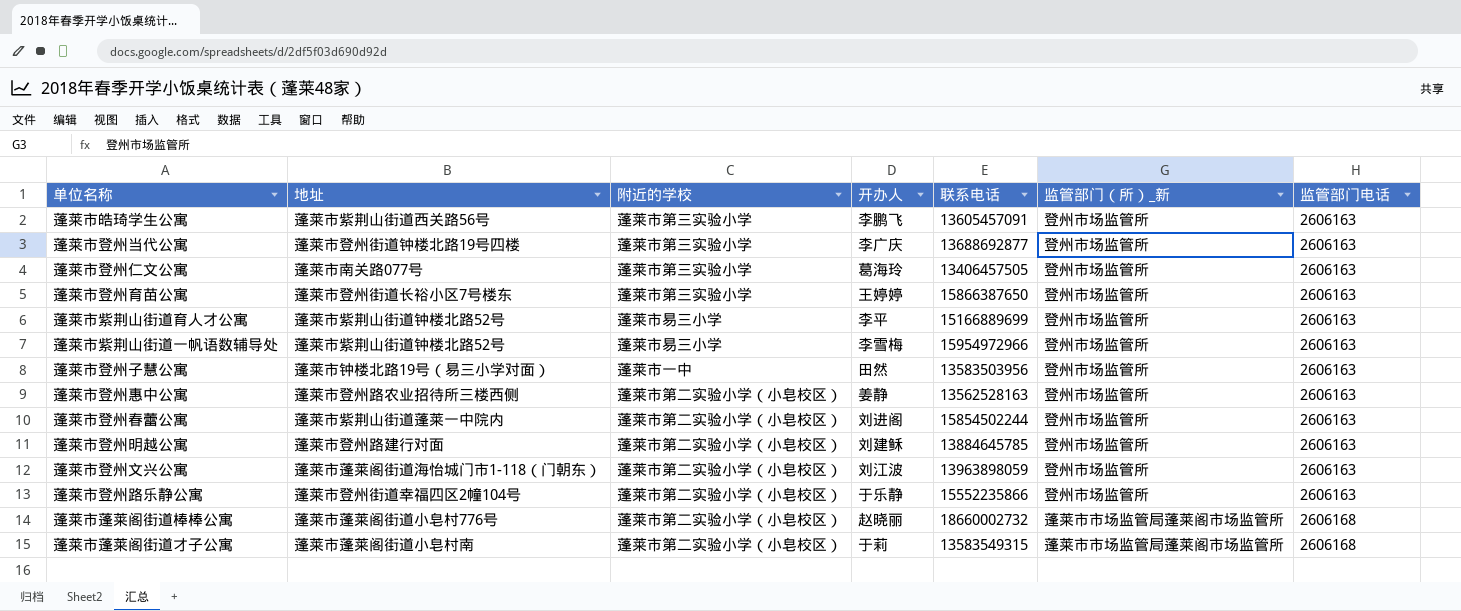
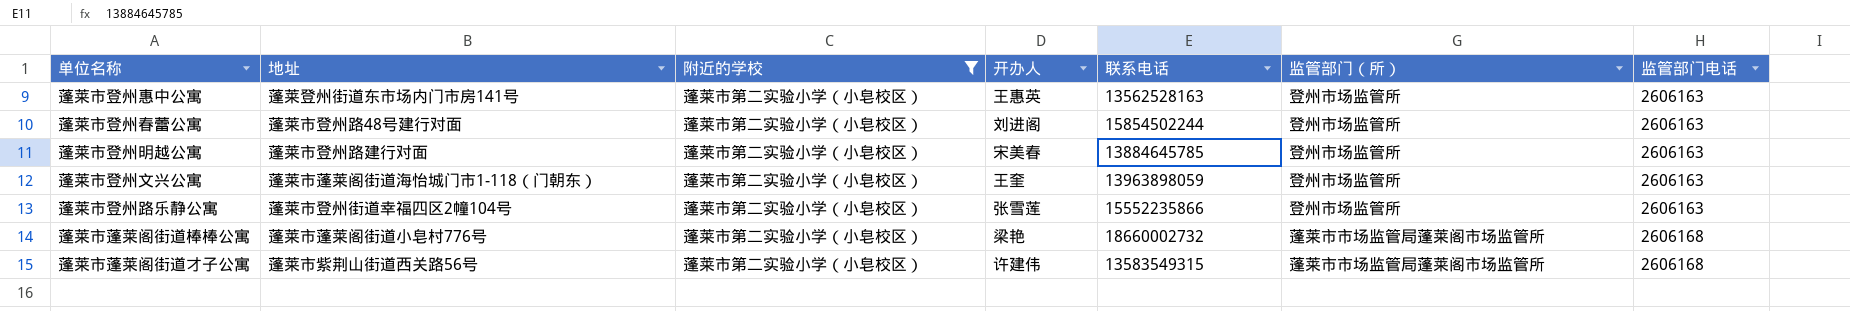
filter: none -> 附近的学校 = 蓬莱市第二实验小学（小皂校区）
column name: 监管部门（所）_新 -> 监管部门（所）
蓬莱市登州惠中公寓 | 地址: 蓬莱市登州路农业招待所三楼西侧 -> 蓬莱登州街道东市场内门市房141号
蓬莱市登州惠中公寓 | 开办人: 姜静 -> 王惠英
蓬莱市登州春蕾公寓 | 地址: 蓬莱市紫荆山街道蓬莱一中院内 -> 蓬莱市登州路48号建行对面
蓬莱市登州明越公寓 | 开办人: 刘建稣 -> 宋美春
蓬莱市登州文兴公寓 | 开办人: 刘江波 -> 王奎
蓬莱市登州路乐静公寓 | 开办人: 于乐静 -> 张雪莲
蓬莱市蓬莱阁街道棒棒公寓 | 开办人: 赵晓丽 -> 梁艳
蓬莱市蓬莱阁街道才子公寓 | 地址: 蓬莱市蓬莱阁街道小皂村南 -> 蓬莱市紫荆山街道西关路56号
蓬莱市蓬莱阁街道才子公寓 | 开办人: 于莉 -> 许建伟

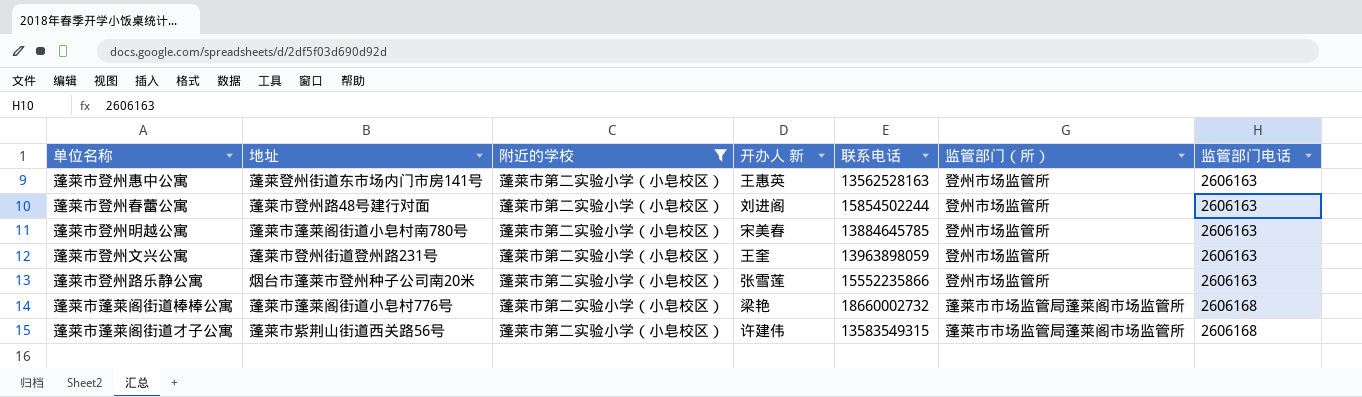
column name: 开办人 -> 开办人 新
蓬莱市登州明越公寓 | 地址: 蓬莱市登州路建行对面 -> 蓬莱市蓬莱阁街道小皂村南780号
蓬莱市登州文兴公寓 | 地址: 蓬莱市蓬莱阁街道海怡城门市1-118（门朝东） -> 蓬莱市登州街道登州路231号
蓬莱市登州路乐静公寓 | 地址: 蓬莱市登州街道幸福四区2幢104号 -> 烟台市蓬莱市登州种子公司南20米

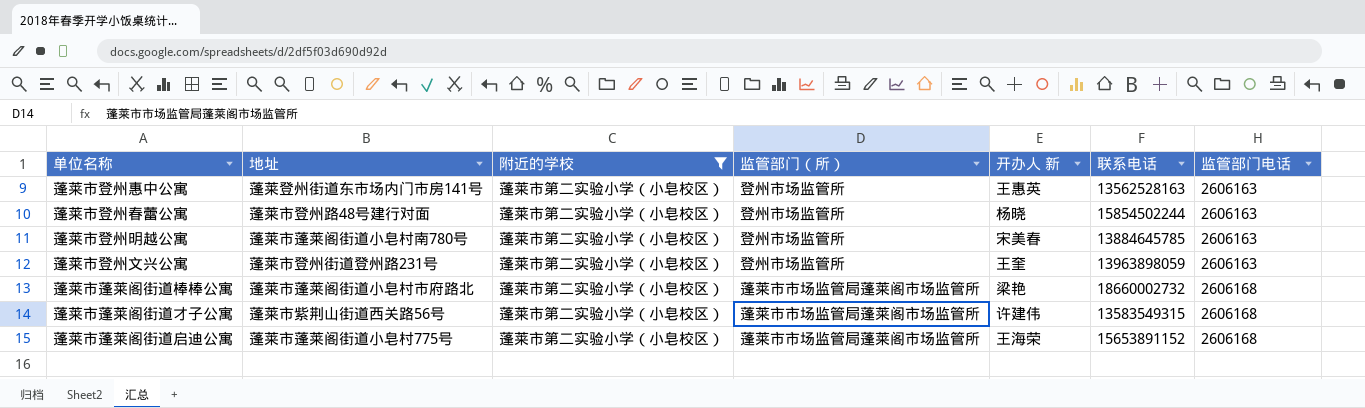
column 监管部门（所） | position: 6 -> 4
row 蓬莱市登州路乐静公寓: 烟台市蓬莱市登州种子公司南20米 | 蓬莱市第二实验小学（小皂校区） | 张雪莲 | 15552235866 | 登州市场监管所 | 2606163 -> none
蓬莱市登州春蕾公寓 | 开办人 新: 刘进阁 -> 杨晓
蓬莱市蓬莱阁街道棒棒公寓 | 地址: 蓬莱市蓬莱阁街道小皂村776号 -> 蓬莱市蓬莱阁街道小皂村市府路北
row 蓬莱市蓬莱阁街道启迪公寓: none -> 蓬莱市蓬莱阁街道小皂村775号 | 蓬莱市第二实验小学（小皂校区） | 蓬莱市市场监管局蓬莱阁市场监管所 | 王海荣 | 15653891152 | 2606168

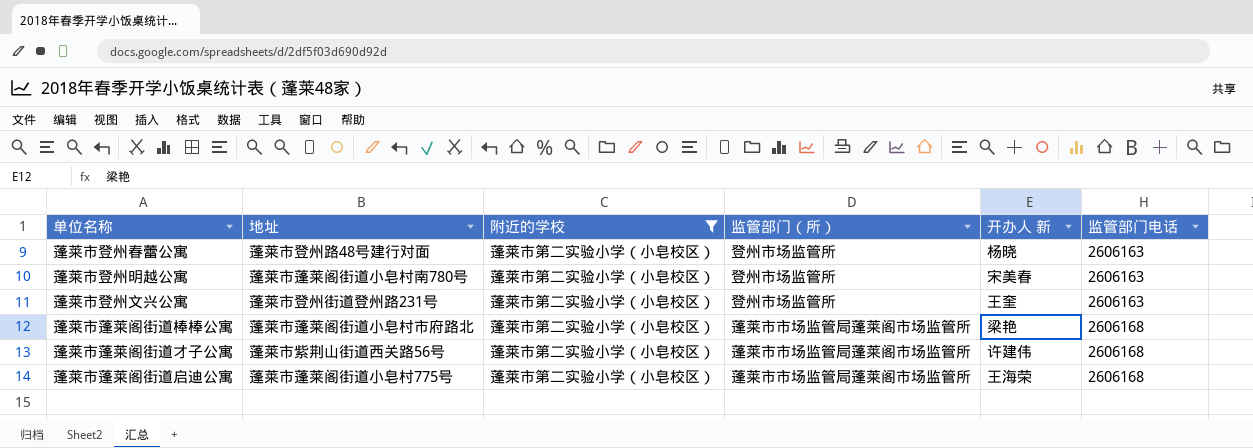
column 联系电话 | position: 6 -> none
row 蓬莱市登州惠中公寓: 蓬莱登州街道东市场内门市房141号 | 蓬莱市第二实验小学（小皂校区） | 登州市场监管所 | 王惠英 | 13562528163 | 2606163 -> none

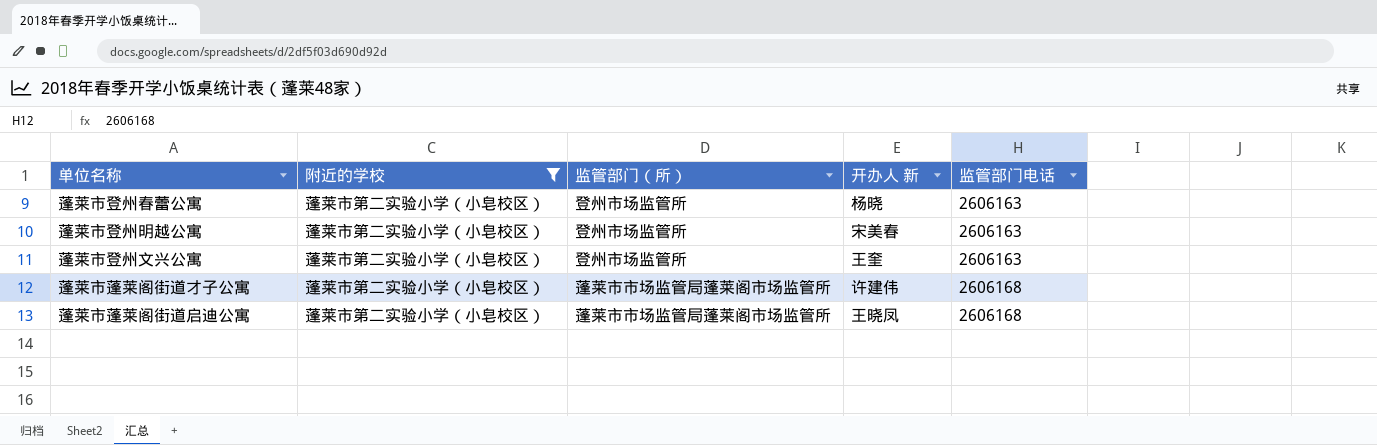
column 地址 | position: 2 -> none
row 蓬莱市蓬莱阁街道棒棒公寓: 蓬莱市蓬莱阁街道小皂村市府路北 | 蓬莱市第二实验小学（小皂校区） | 蓬莱市市场监管局蓬莱阁市场监管所 | 梁艳 | 2606168 -> none
蓬莱市蓬莱阁街道启迪公寓 | 开办人 新: 王海荣 -> 王晓凤

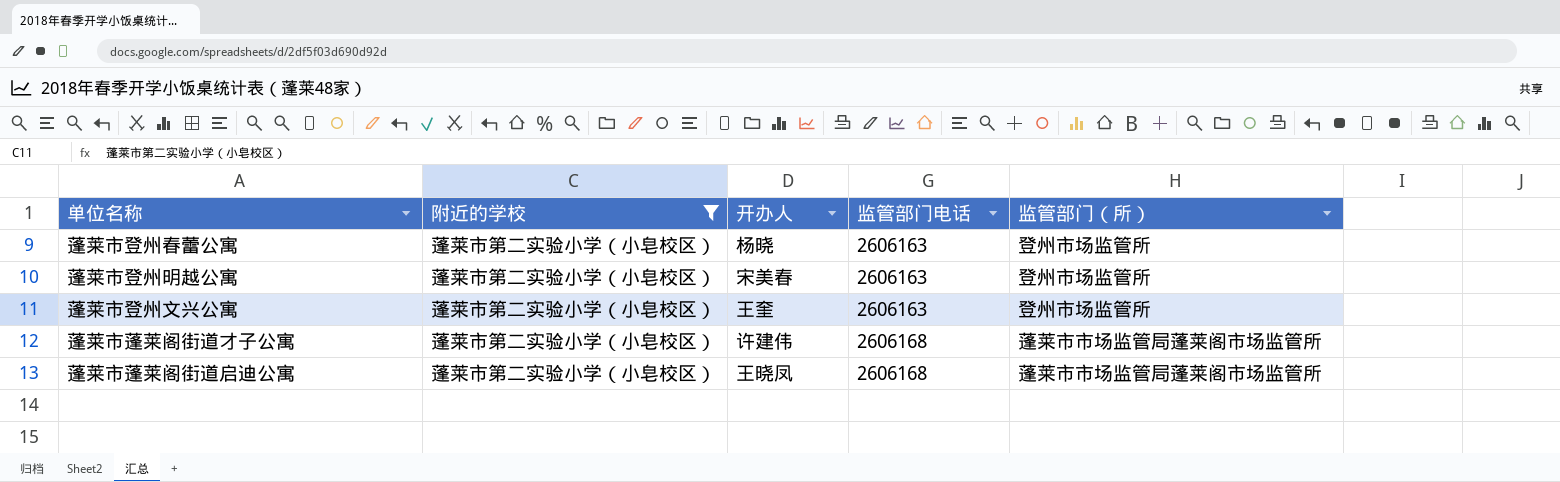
column name: 开办人 新 -> 开办人
column 监管部门（所） | position: 3 -> 5

